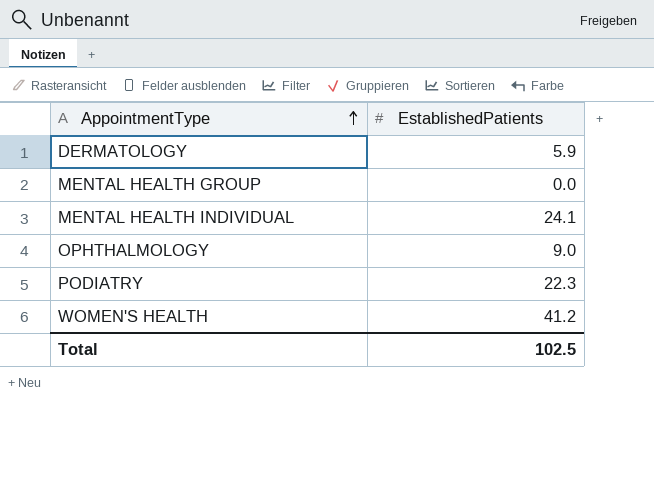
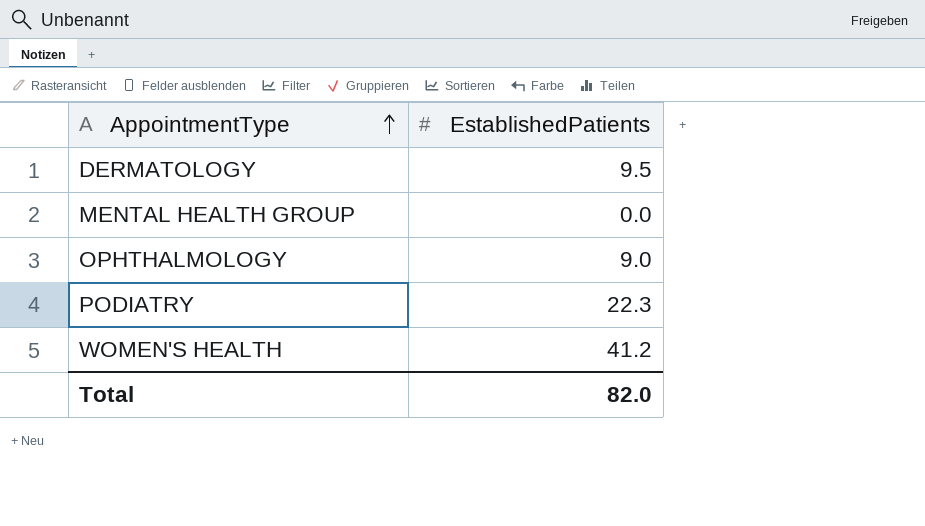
row MENTAL HEALTH INDIVIDUAL: 24.1 -> none
DERMATOLOGY | EstablishedPatients: 5.9 -> 9.5
Total | EstablishedPatients: 102.5 -> 82.0

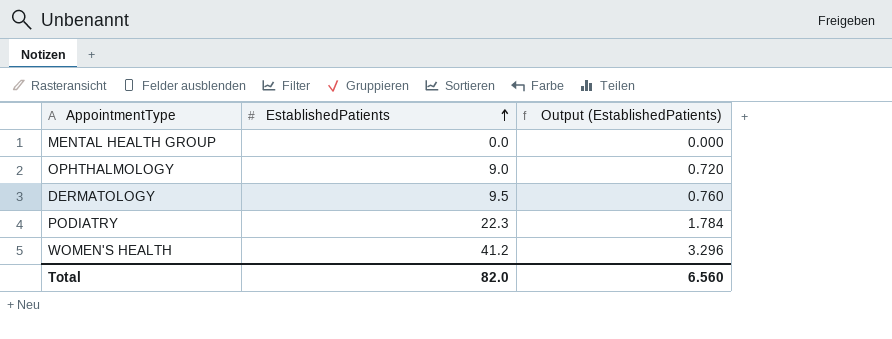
row order: AppointmentType ascending -> EstablishedPatients ascending
column Output (EstablishedPatients) | formula: none -> [EstablishedPatients] * 0.08

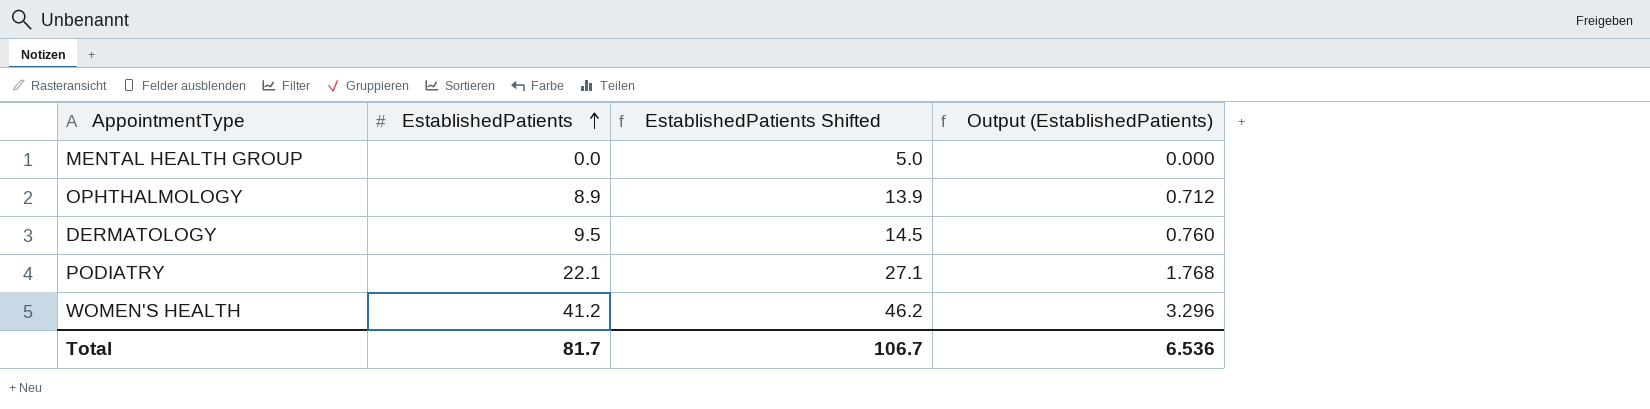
column EstablishedPatients Shifted | formula: none -> [EstablishedPatients] + 5
OPHTHALMOLOGY | EstablishedPatients: 9.0 -> 8.9
OPHTHALMOLOGY | Output (EstablishedPatients): 0.720 -> 0.712
PODIATRY | EstablishedPatients: 22.3 -> 22.1
PODIATRY | Output (EstablishedPatients): 1.784 -> 1.768
Total | EstablishedPatients: 82.0 -> 81.7
Total | Output (EstablishedPatients): 6.560 -> 6.536

